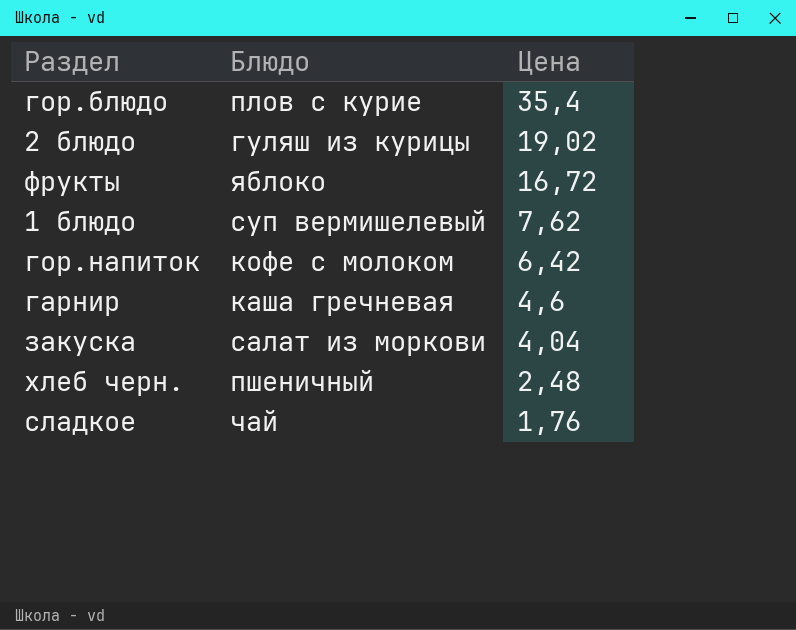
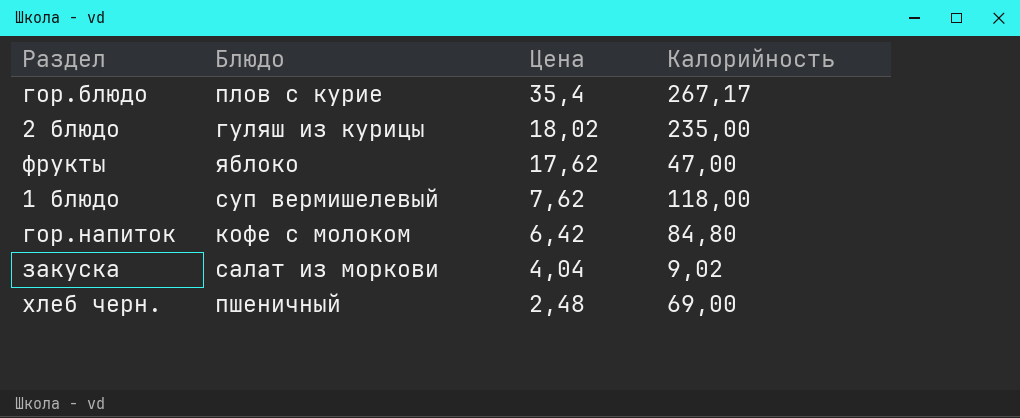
column Калорийность | position: none -> 4
row гарнир: каша гречневая | 4,6 -> none
row сладкое: чай | 1,76 -> none
2 блюдо | Цена: 19,02 -> 18,02
фрукты | Цена: 16,72 -> 17,62

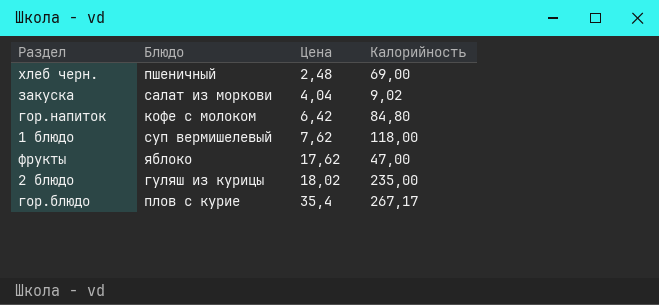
row order: Цена descending -> Цена ascending

